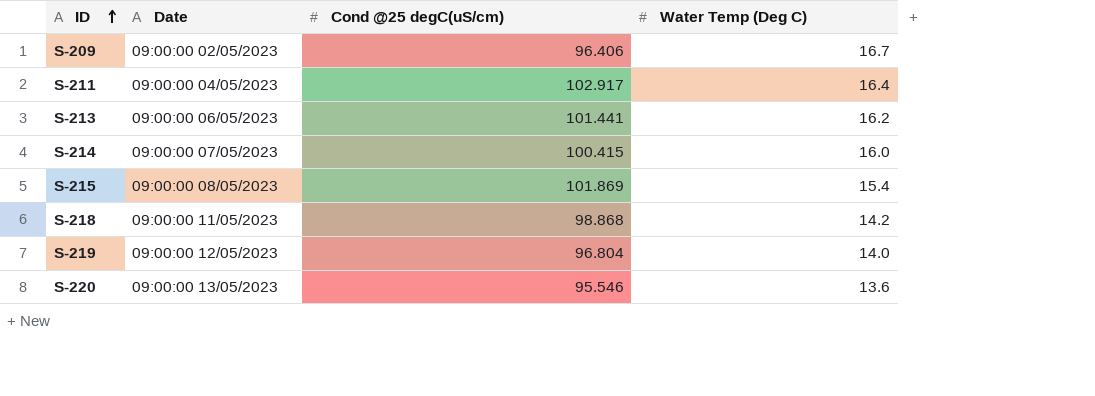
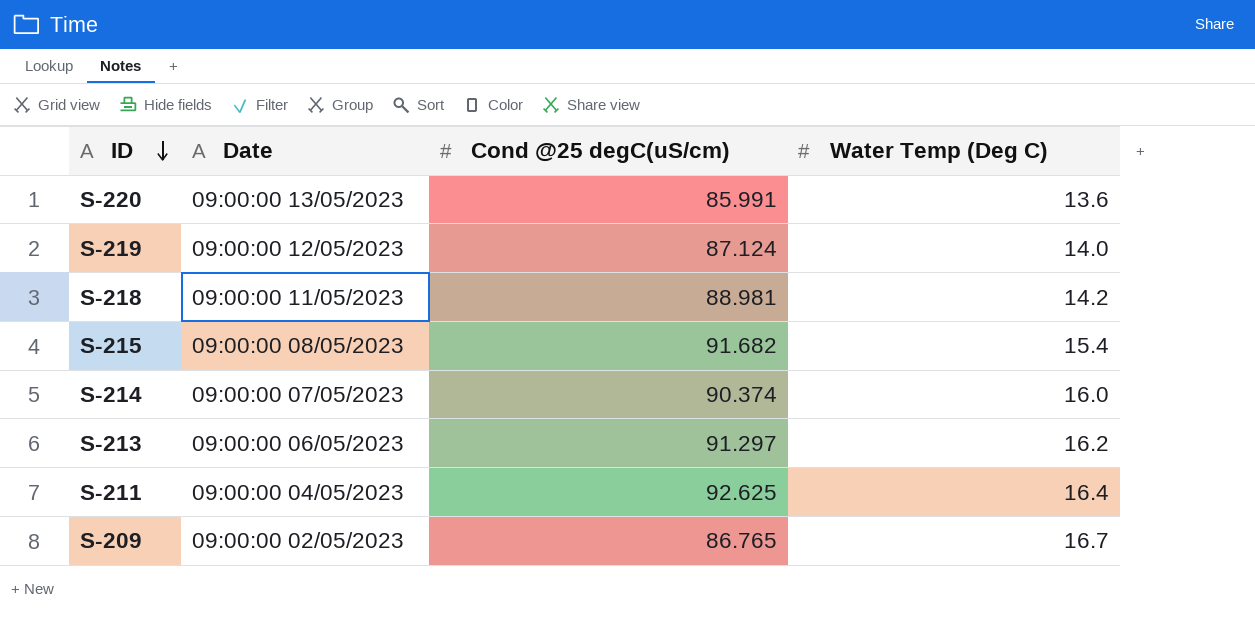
row order: ID ascending -> ID descending
S-220 | Cond @25 degC(uS/cm): 95.546 -> 85.991
S-219 | Cond @25 degC(uS/cm): 96.804 -> 87.124
S-218 | Cond @25 degC(uS/cm): 98.868 -> 88.981
S-215 | Cond @25 degC(uS/cm): 101.869 -> 91.682
S-214 | Cond @25 degC(uS/cm): 100.415 -> 90.374
S-213 | Cond @25 degC(uS/cm): 101.441 -> 91.297
S-211 | Cond @25 degC(uS/cm): 102.917 -> 92.625
S-209 | Cond @25 degC(uS/cm): 96.406 -> 86.765

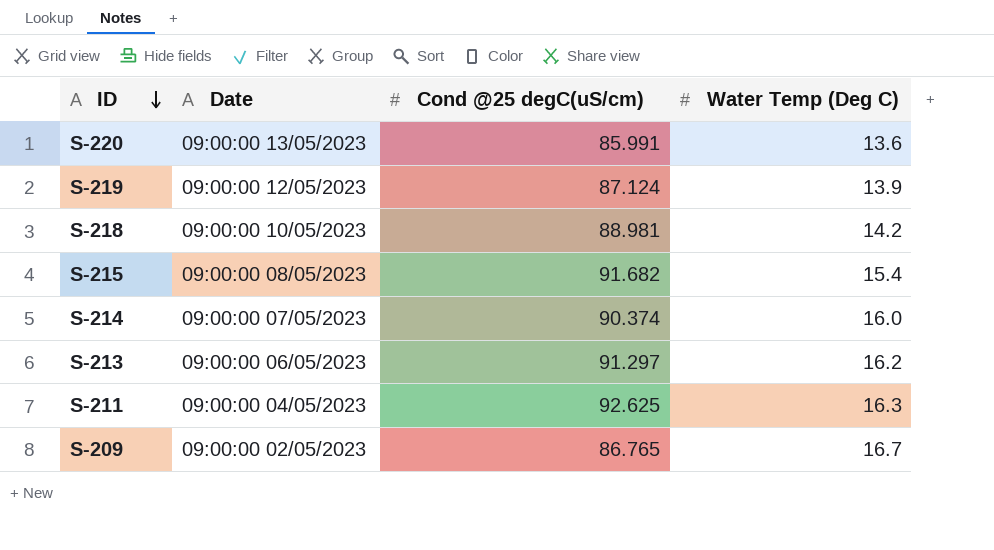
S-219 | Water Temp (Deg C): 14.0 -> 13.9
S-218 | Date: 09:00:00 11/05/2023 -> 09:00:00 10/05/2023
S-211 | Water Temp (Deg C): 16.4 -> 16.3

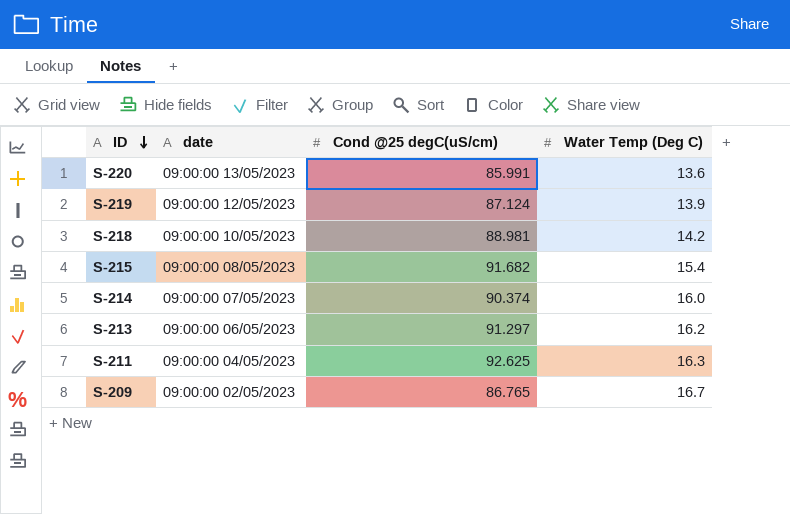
column name: Date -> date

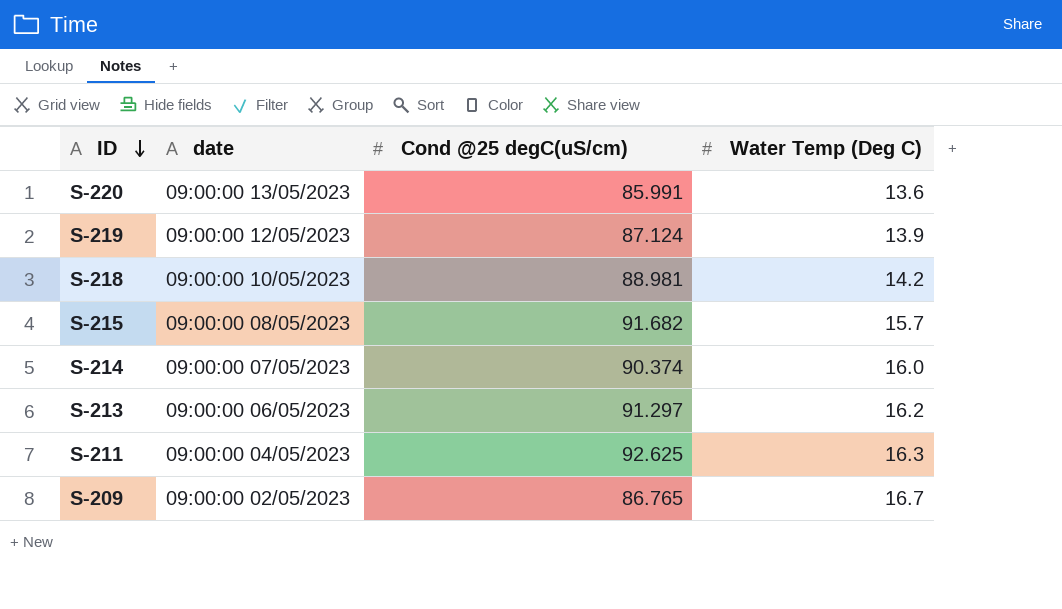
S-215 | Water Temp (Deg C): 15.4 -> 15.7

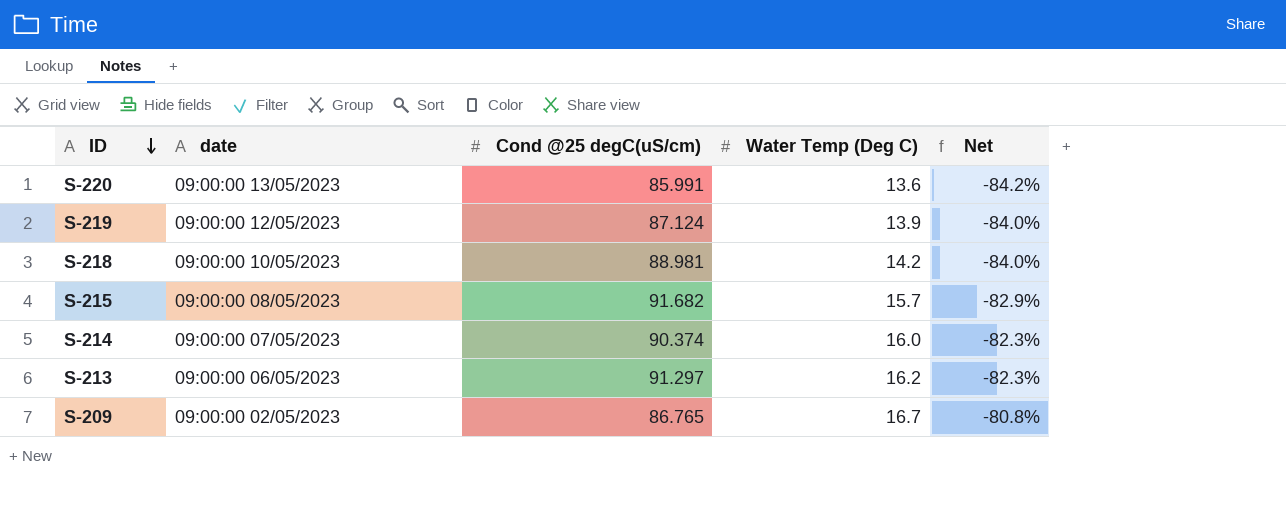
column Net | formula: none -> ([Water Temp (Deg C)] - [Cond @25 degC(uS/cm)]) / [Cond @25 degC(uS/cm)]
row S-211: 09:00:00 04/05/2023 | 92.625 | 16.3 -> none

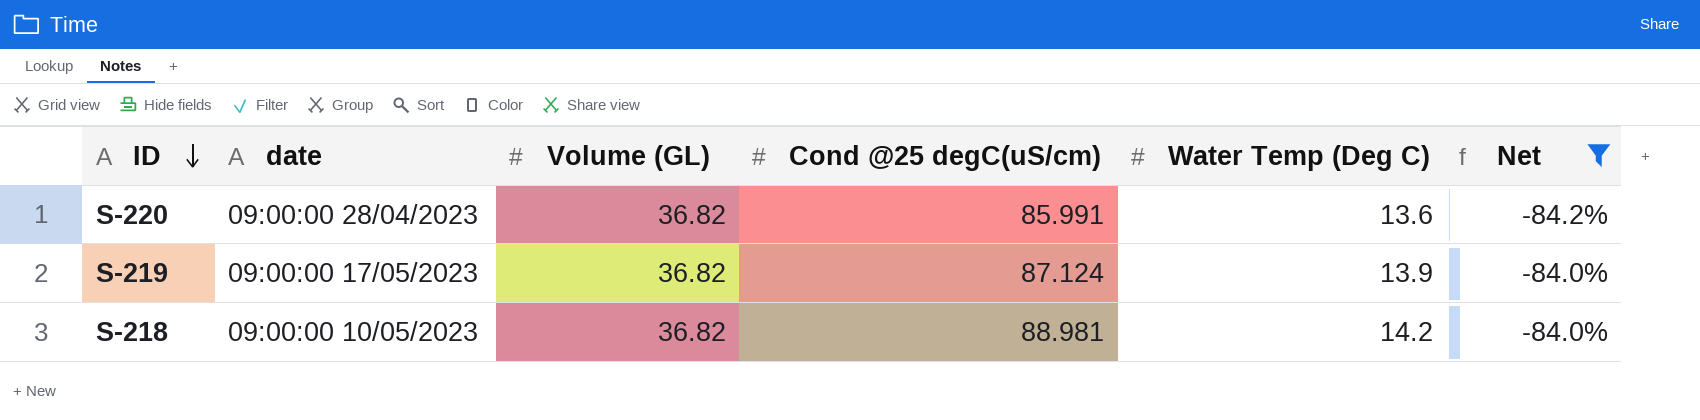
filter: none -> Net <= -84.0%
column Volume (GL) | position: none -> 3
S-220 | date: 09:00:00 13/05/2023 -> 09:00:00 28/04/2023
S-219 | date: 09:00:00 12/05/2023 -> 09:00:00 17/05/2023

